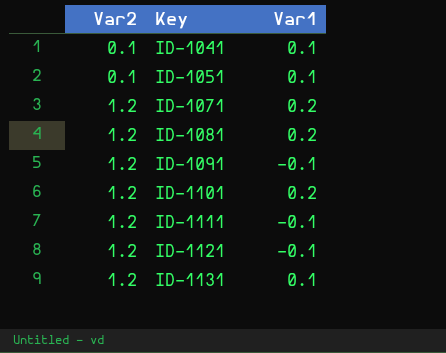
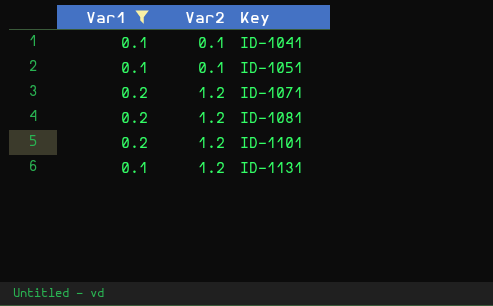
filter: none -> Var1 != -0.1
column Var1 | position: 3 -> 1

